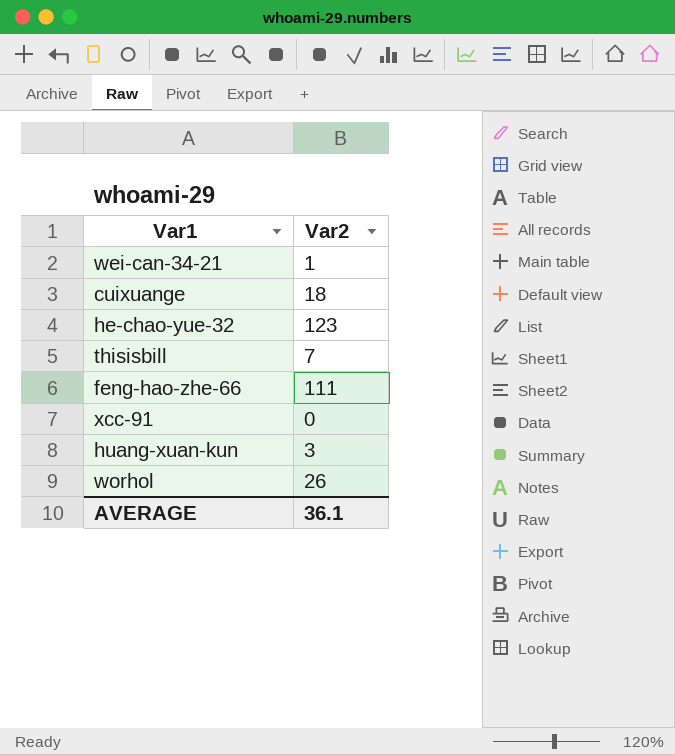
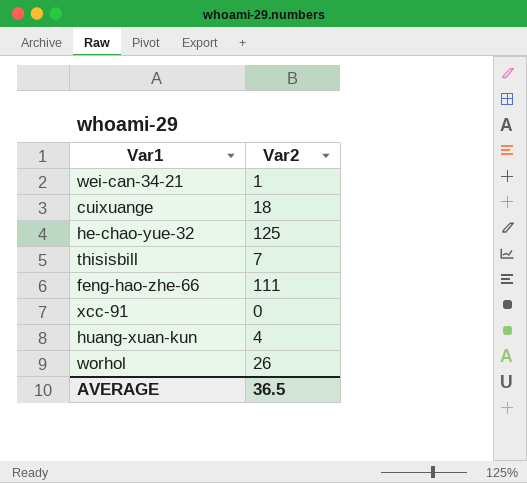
he-chao-yue-32 | Var2: 123 -> 125
huang-xuan-kun | Var2: 3 -> 4
AVERAGE | Var2: 36.1 -> 36.5

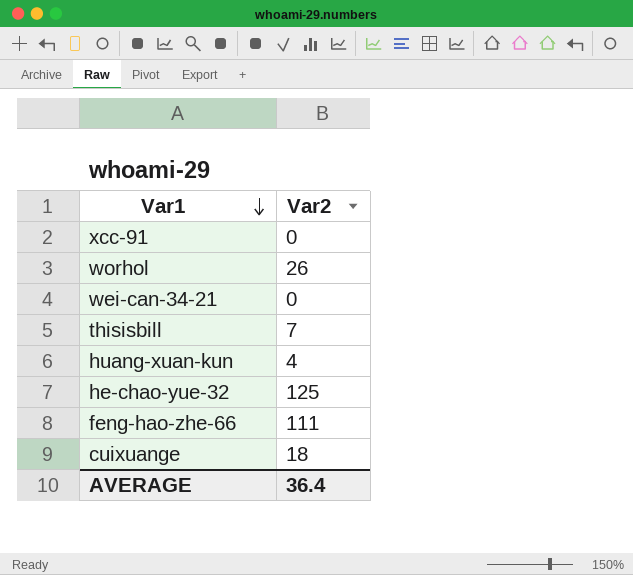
row order: none -> Var1 descending
wei-can-34-21 | Var2: 1 -> 0
AVERAGE | Var2: 36.5 -> 36.4

